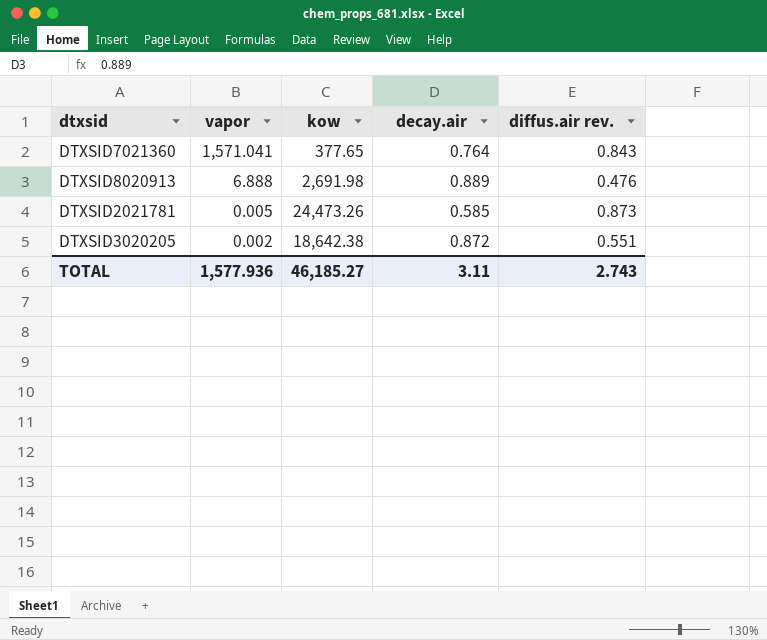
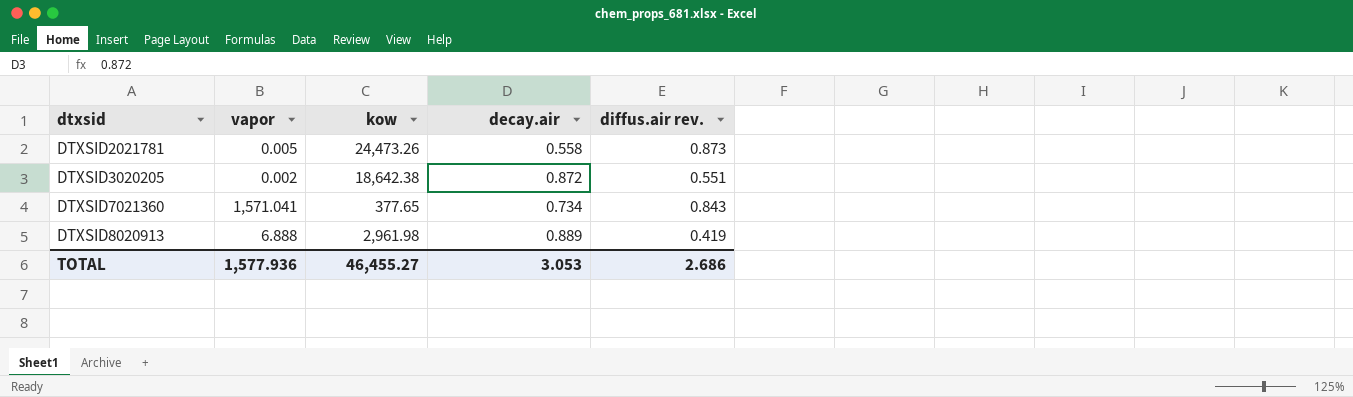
row order: vapor descending -> dtxsid ascending
DTXSID2021781 | decay.air: 0.585 -> 0.558
DTXSID7021360 | decay.air: 0.764 -> 0.734
DTXSID8020913 | kow: 2,691.98 -> 2,961.98
DTXSID8020913 | diffus.air rev.: 0.476 -> 0.419
TOTAL | kow: 46,185.27 -> 46,455.27
TOTAL | decay.air: 3.11 -> 3.053
TOTAL | diffus.air rev.: 2.743 -> 2.686

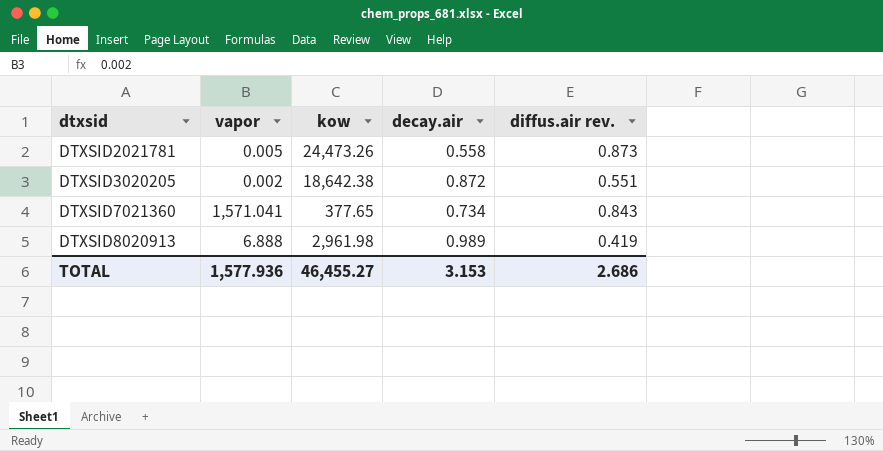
DTXSID8020913 | decay.air: 0.889 -> 0.989
TOTAL | decay.air: 3.053 -> 3.153

